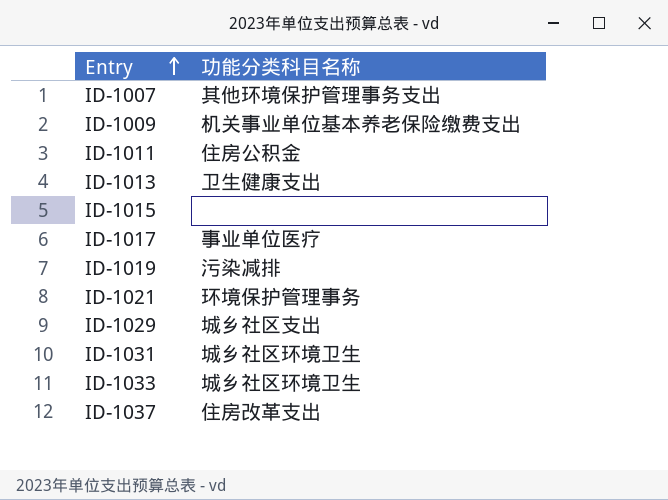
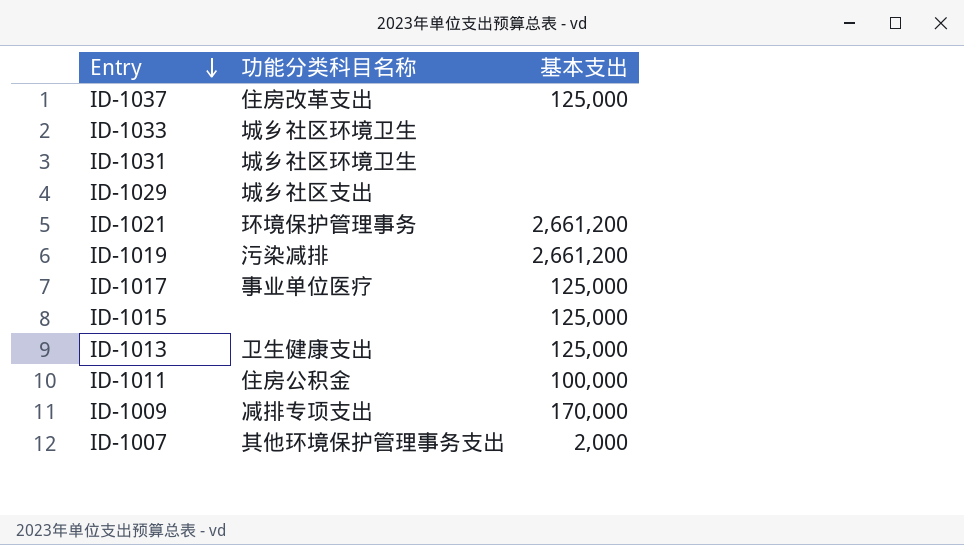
row order: Entry ascending -> Entry descending
column 基本支出 | position: none -> 3
ID-1009 | 功能分类科目名称: 机关事业单位基本养老保险缴费支出 -> 减排专项支出

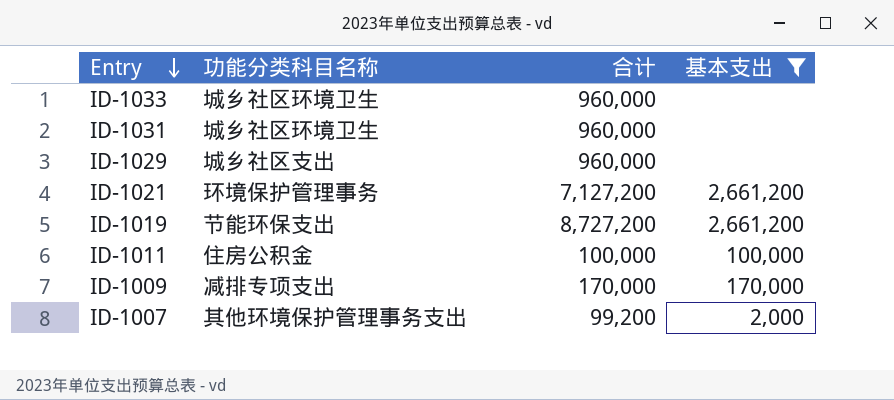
filter: none -> 基本支出 != 125,000
column 合计 | position: none -> 3
ID-1019 | 功能分类科目名称: 污染减排 -> 节能环保支出

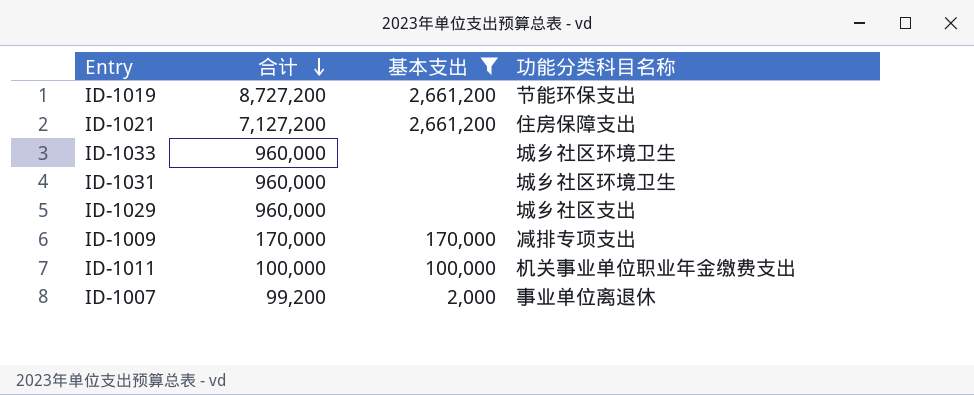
row order: Entry descending -> 合计 descending
column 功能分类科目名称 | position: 2 -> 4
ID-1021 | 功能分类科目名称: 环境保护管理事务 -> 住房保障支出
ID-1011 | 功能分类科目名称: 住房公积金 -> 机关事业单位职业年金缴费支出
ID-1007 | 功能分类科目名称: 其他环境保护管理事务支出 -> 事业单位离退休

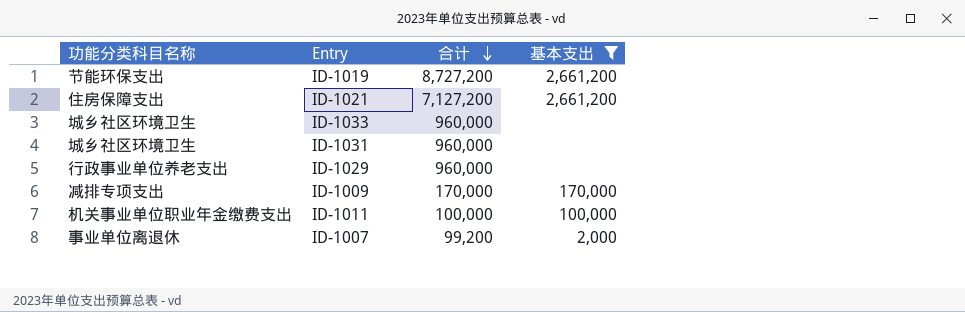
column 功能分类科目名称 | position: 4 -> 1
ID-1029 | 功能分类科目名称: 城乡社区支出 -> 行政事业单位养老支出

